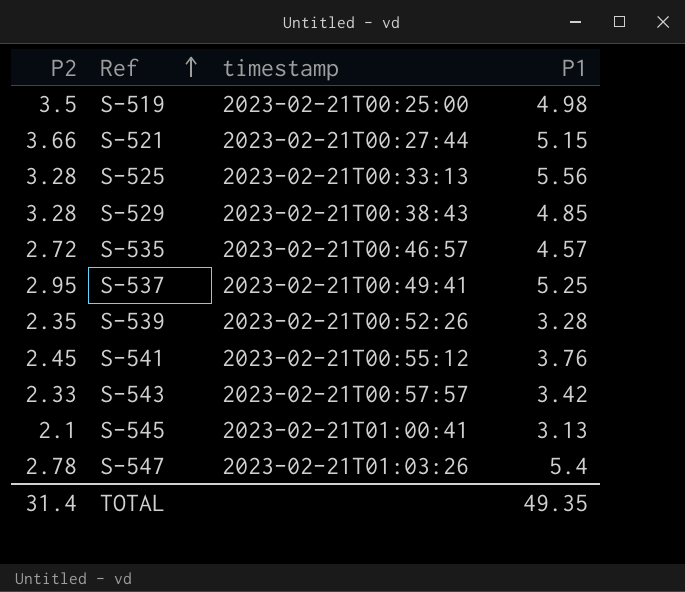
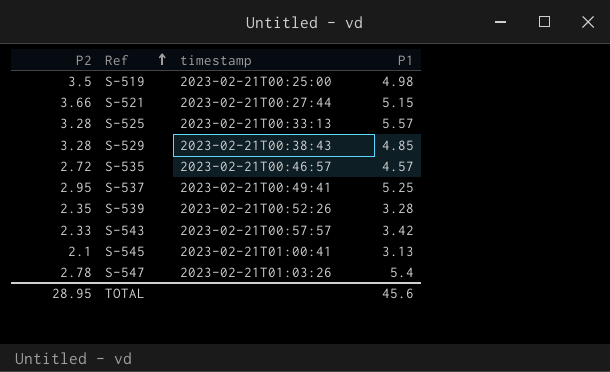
row S-541: 2.45 | 2023-02-21T00:55:12 | 3.76 -> none
S-525 | P1: 5.56 -> 5.57
TOTAL | P2: 31.4 -> 28.95
TOTAL | P1: 49.35 -> 45.6

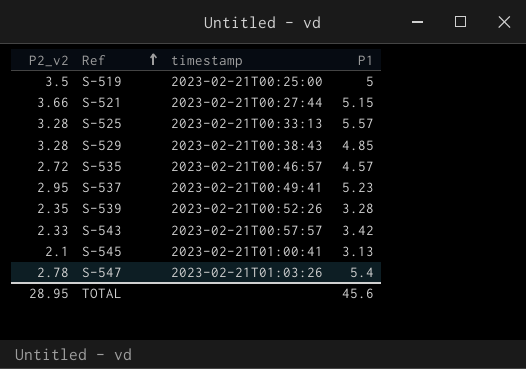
column name: P2 -> P2_v2
S-519 | P1: 4.98 -> 5
S-537 | P1: 5.25 -> 5.23

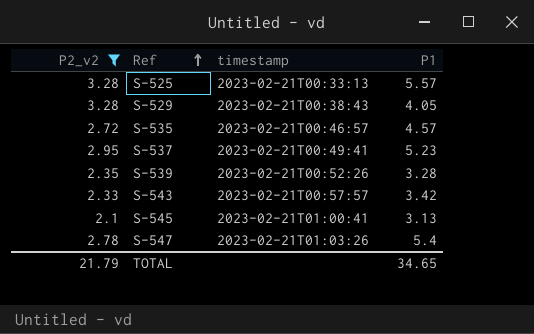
filter: none -> P2_v2 <= 3.28
S-529 | P1: 4.85 -> 4.05
TOTAL | P2_v2: 28.95 -> 21.79
TOTAL | P1: 45.6 -> 34.65

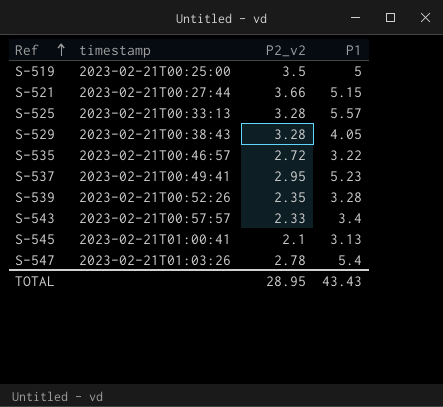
filter: P2_v2 <= 3.28 -> none
column P2_v2 | position: 1 -> 3
S-535 | P1: 4.57 -> 3.22
S-543 | P1: 3.42 -> 3.4
TOTAL | P2_v2: 21.79 -> 28.95
TOTAL | P1: 34.65 -> 43.43

